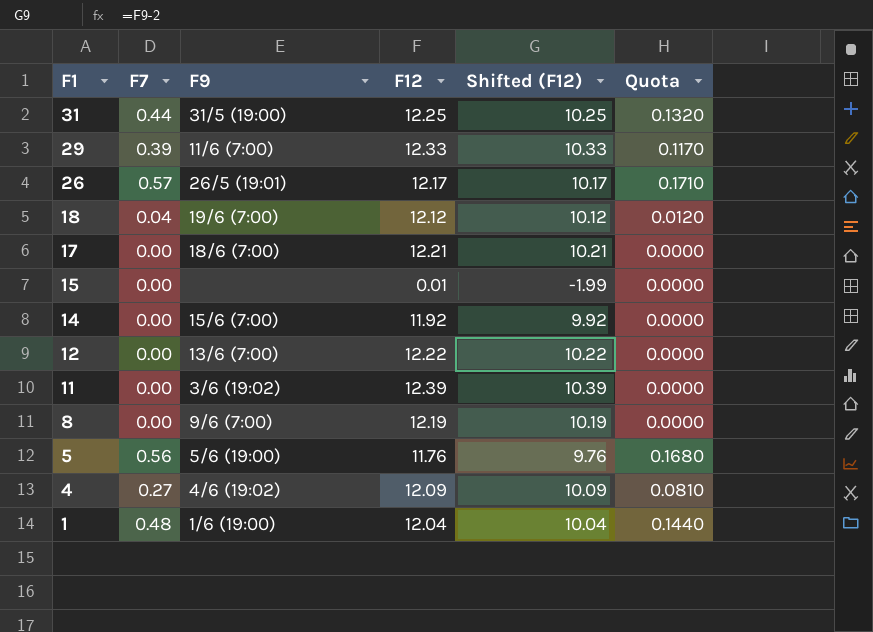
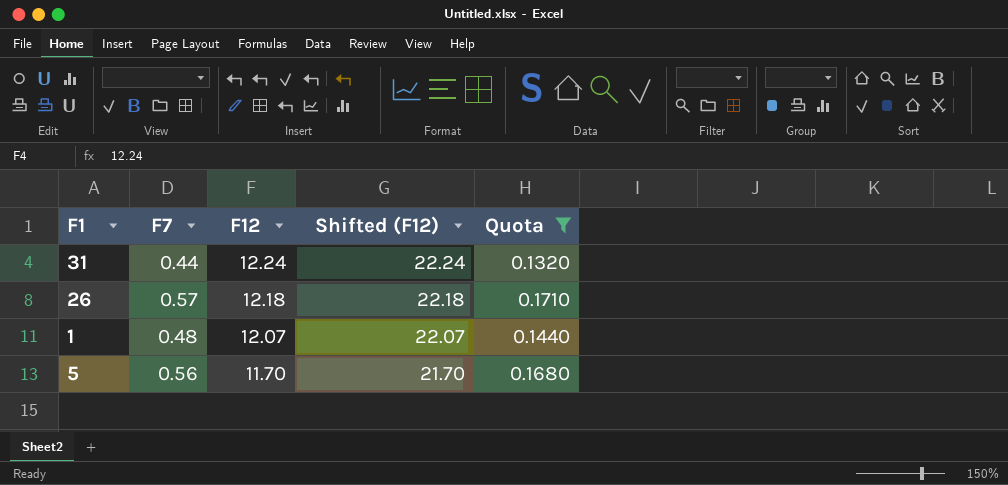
filter: none -> Quota >= 0.1320
row order: F1 descending -> F12 descending
column F9 | position: 3 -> none
column Shifted (F12) | formula: [F12] - 2 -> [F12] + 10
31 | F12: 12.25 -> 12.24
26 | F12: 12.17 -> 12.18
1 | F12: 12.04 -> 12.07
5 | F12: 11.76 -> 11.70

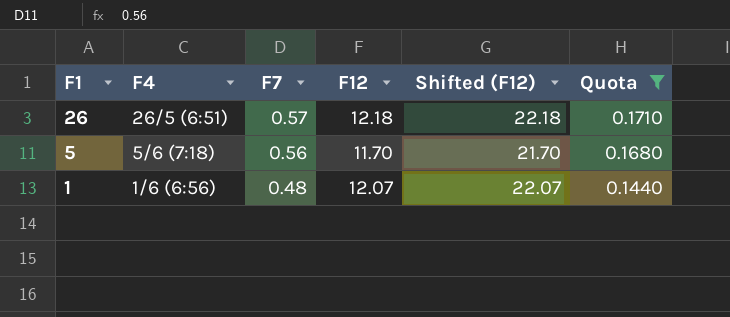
row order: F12 descending -> F1 descending
column F4 | position: none -> 2
row 31: 0.44 | 12.24 | 22.24 | 0.1320 -> none

